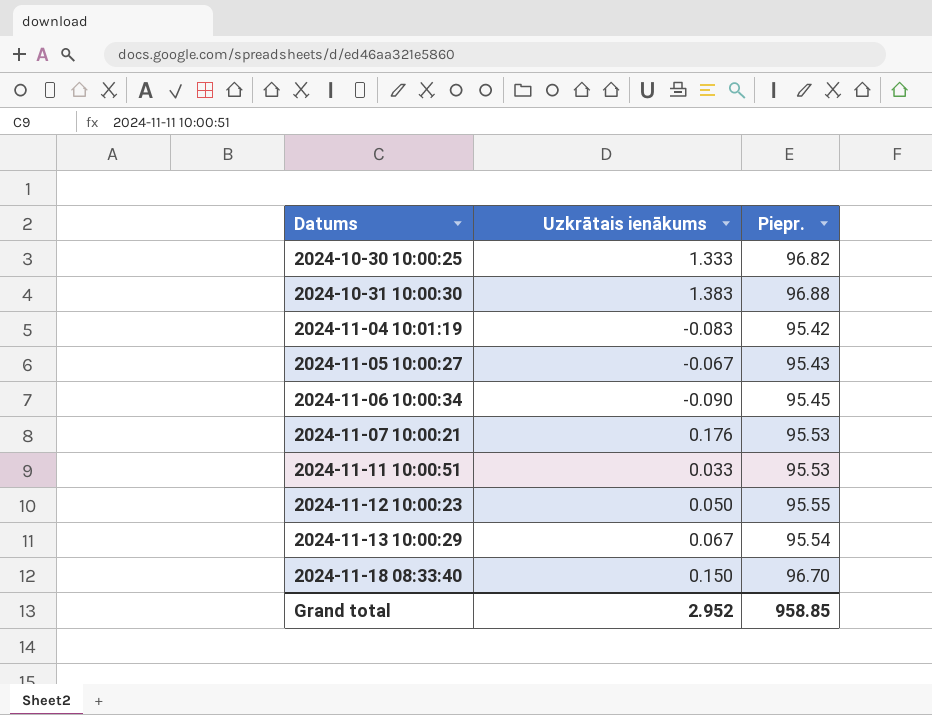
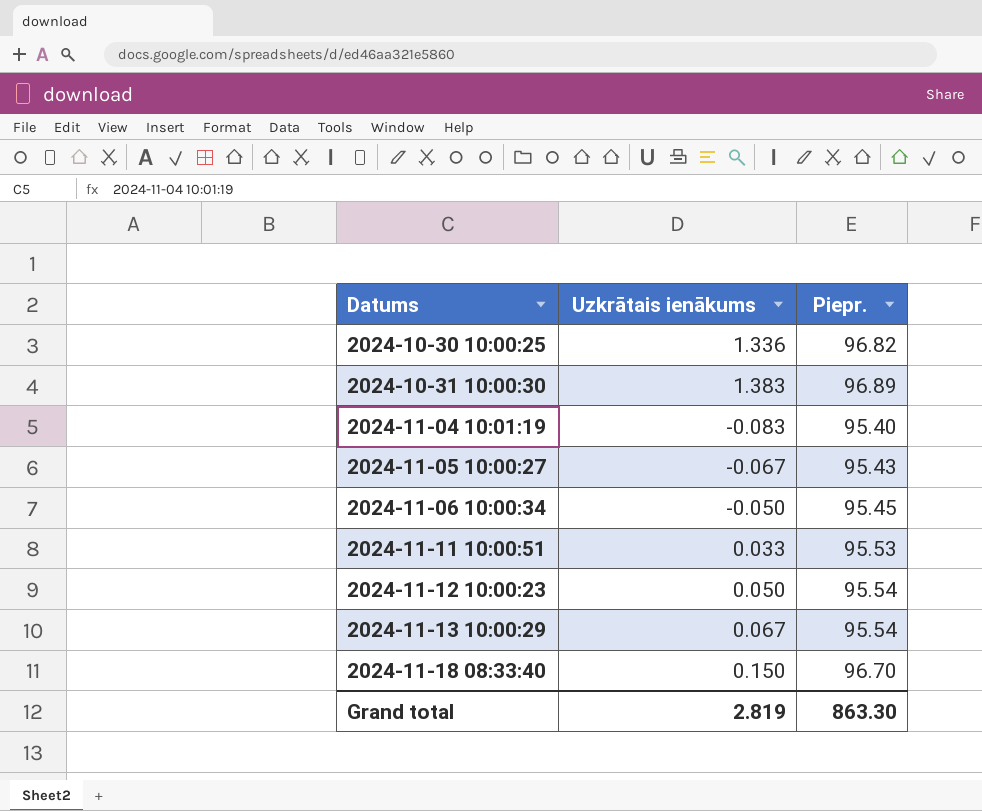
row 2024-11-07 10:00:21: 0.176 | 95.53 -> none
2024-10-30 10:00:25 | Uzkrātais ienākums: 1.333 -> 1.336
2024-10-31 10:00:30 | Piepr.: 96.88 -> 96.89
2024-11-04 10:01:19 | Piepr.: 95.42 -> 95.40
2024-11-06 10:00:34 | Uzkrātais ienākums: -0.090 -> -0.050
2024-11-12 10:00:23 | Piepr.: 95.55 -> 95.54
Grand total | Uzkrātais ienākums: 2.952 -> 2.819
Grand total | Piepr.: 958.85 -> 863.30

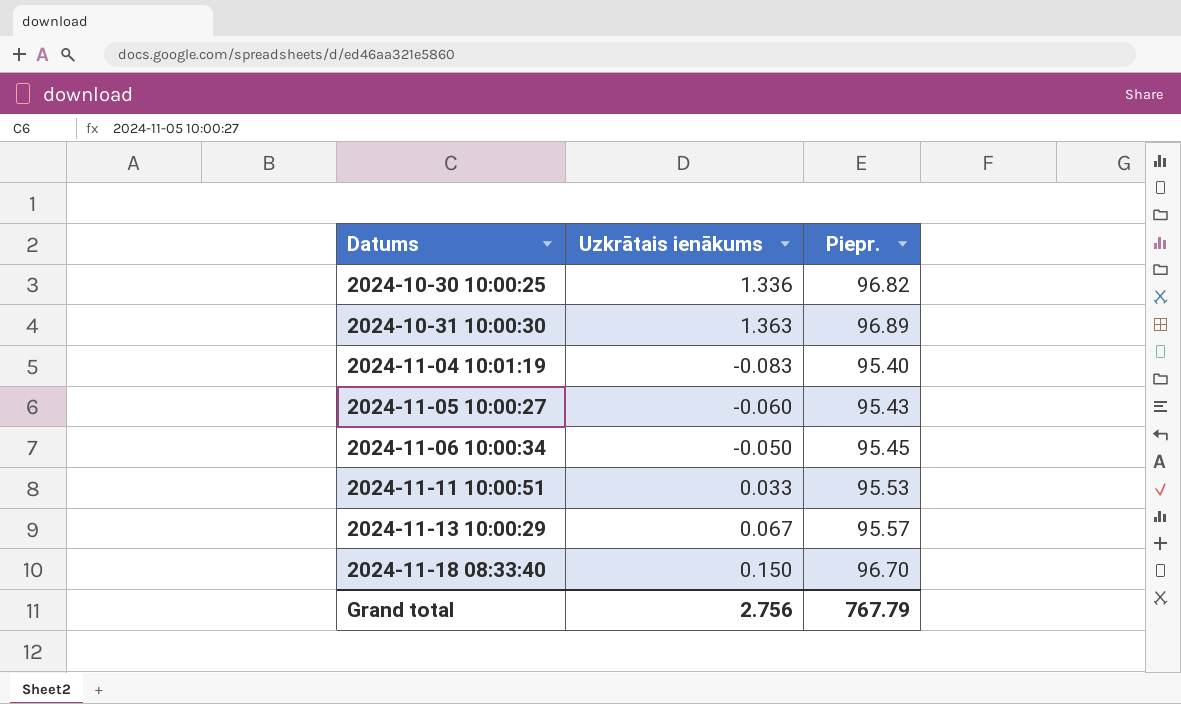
row 2024-11-12 10:00:23: 0.050 | 95.54 -> none
2024-10-31 10:00:30 | Uzkrātais ienākums: 1.383 -> 1.363
2024-11-05 10:00:27 | Uzkrātais ienākums: -0.067 -> -0.060
2024-11-13 10:00:29 | Piepr.: 95.54 -> 95.57
Grand total | Uzkrātais ienākums: 2.819 -> 2.756
Grand total | Piepr.: 863.30 -> 767.79

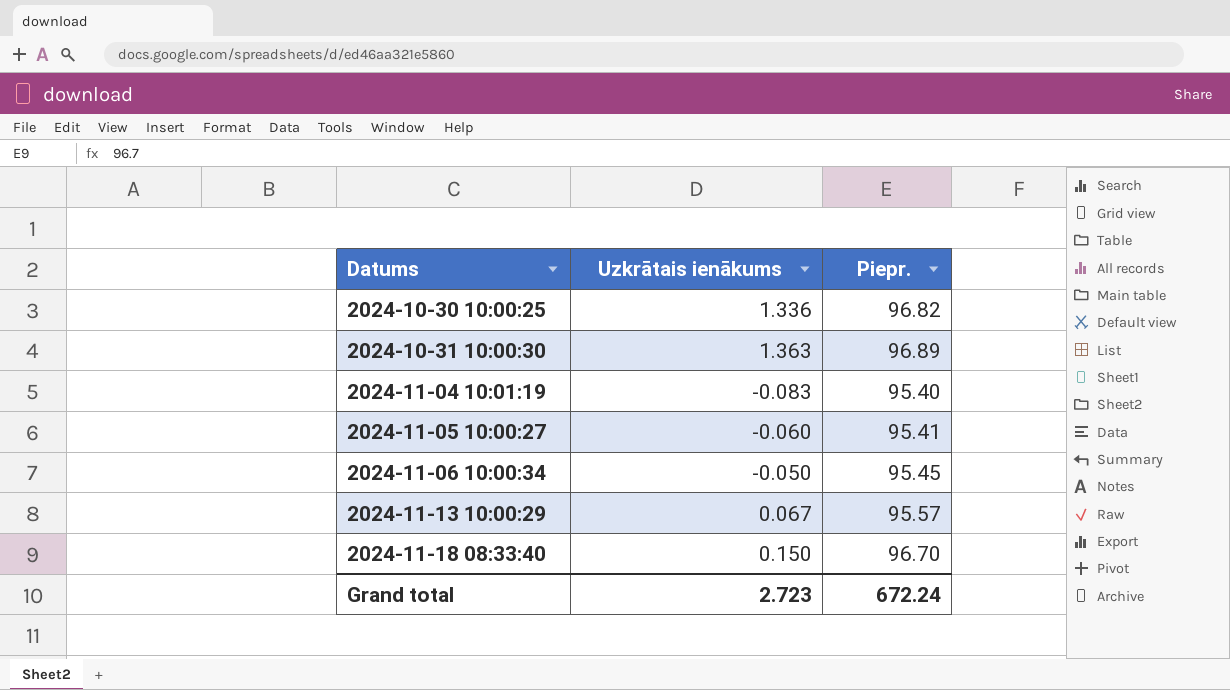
row 2024-11-11 10:00:51: 0.033 | 95.53 -> none
2024-11-05 10:00:27 | Piepr.: 95.43 -> 95.41
Grand total | Uzkrātais ienākums: 2.756 -> 2.723
Grand total | Piepr.: 767.79 -> 672.24

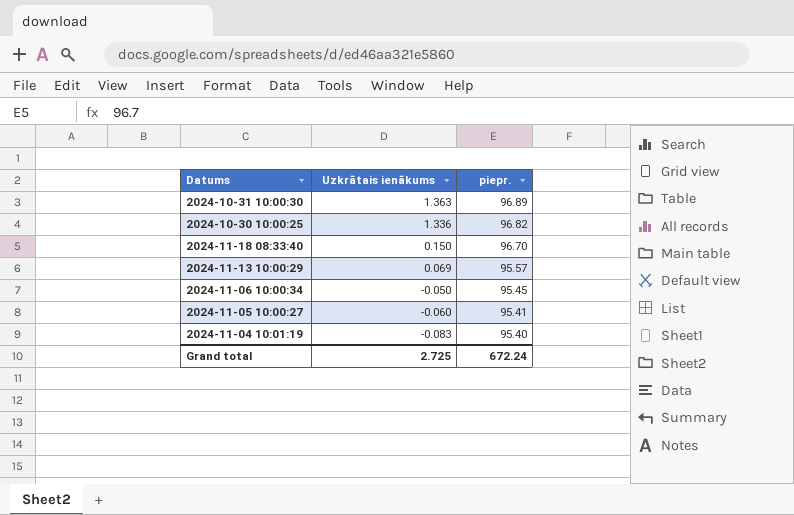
row order: Datums ascending -> Uzkrātais ienākums descending
column name: Piepr. -> piepr.
2024-11-13 10:00:29 | Uzkrātais ienākums: 0.067 -> 0.069
Grand total | Uzkrātais ienākums: 2.723 -> 2.725

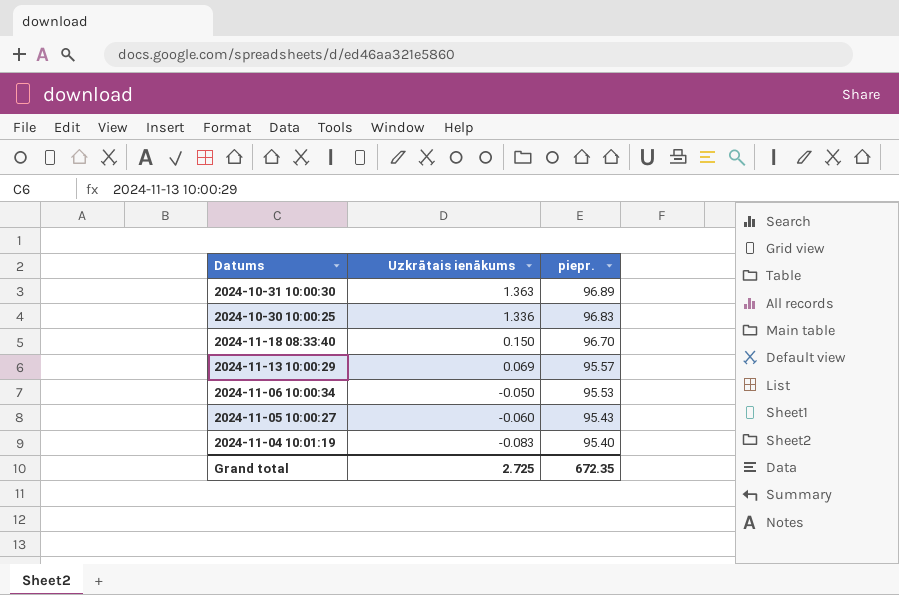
2024-10-30 10:00:25 | piepr.: 96.82 -> 96.83
2024-11-06 10:00:34 | piepr.: 95.45 -> 95.53
2024-11-05 10:00:27 | piepr.: 95.41 -> 95.43
Grand total | piepr.: 672.24 -> 672.35

